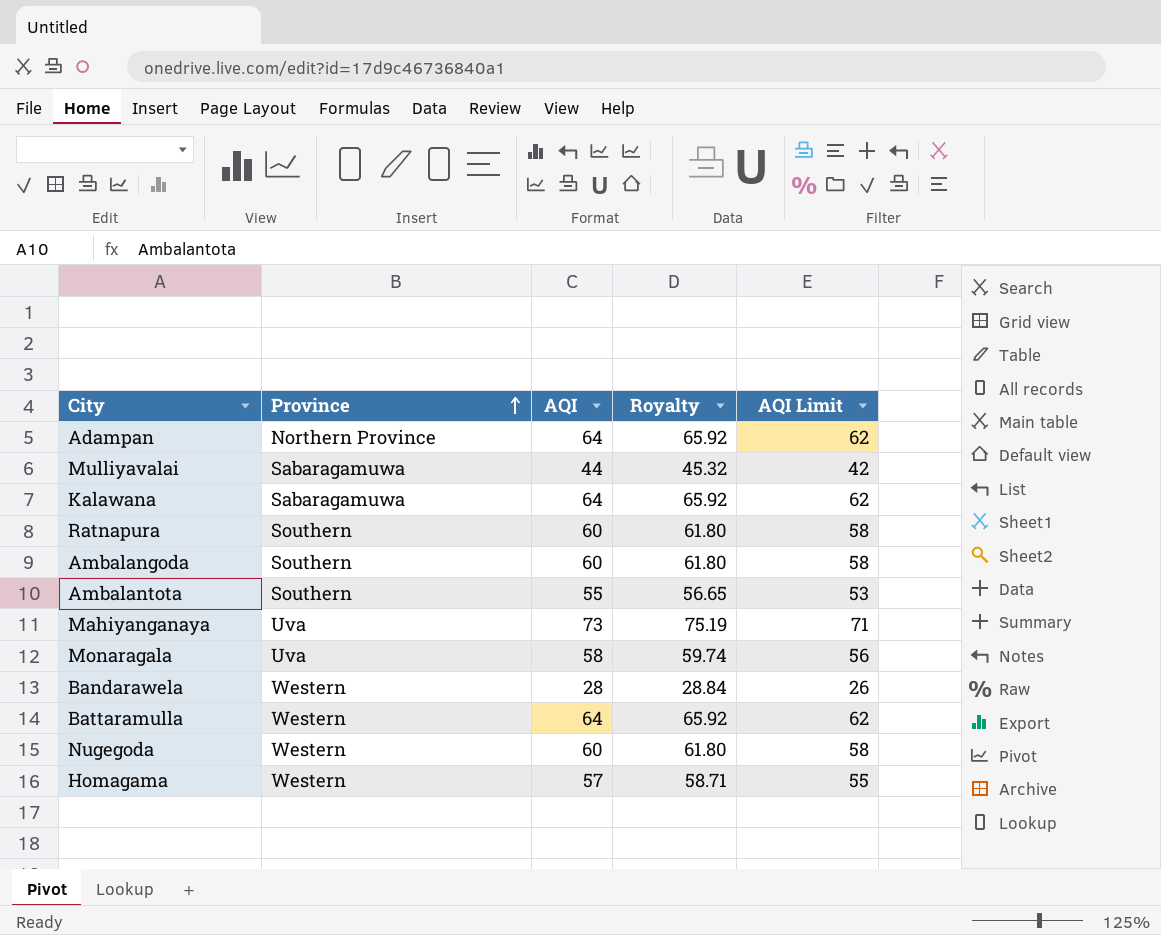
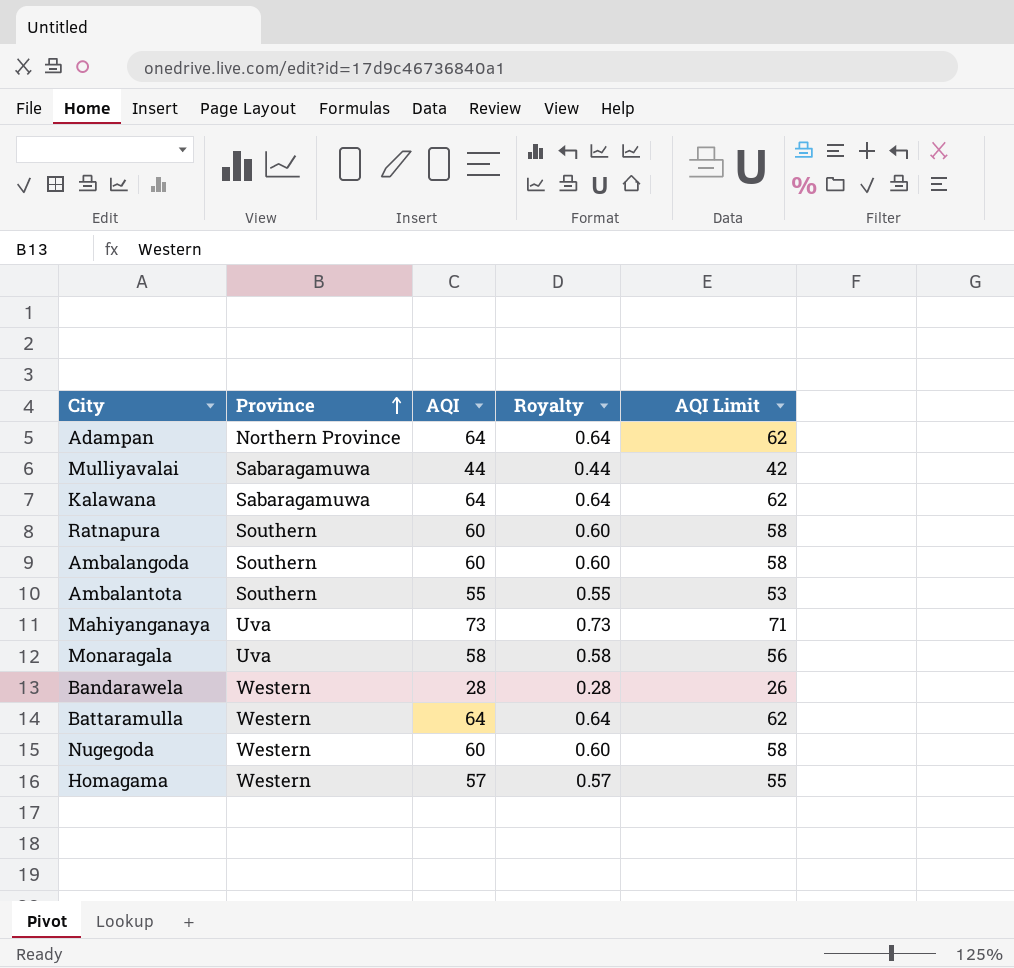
column Royalty | formula: [AQI] * 1.03 -> [AQI] * 0.01

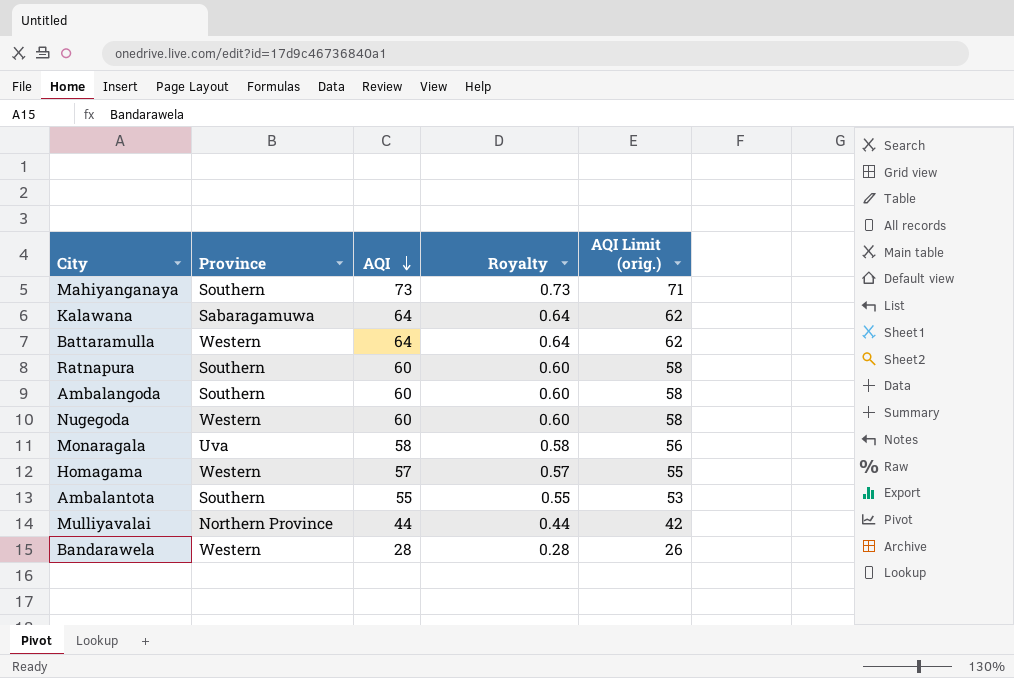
row order: Province ascending -> AQI descending
column name: AQI Limit -> AQI Limit (orig.)
row Adampan: Northern Province | 64 | 0.64 | 62 -> none
Mahiyanganaya | Province: Uva -> Southern
Mulliyavalai | Province: Sabaragamuwa -> Northern Province

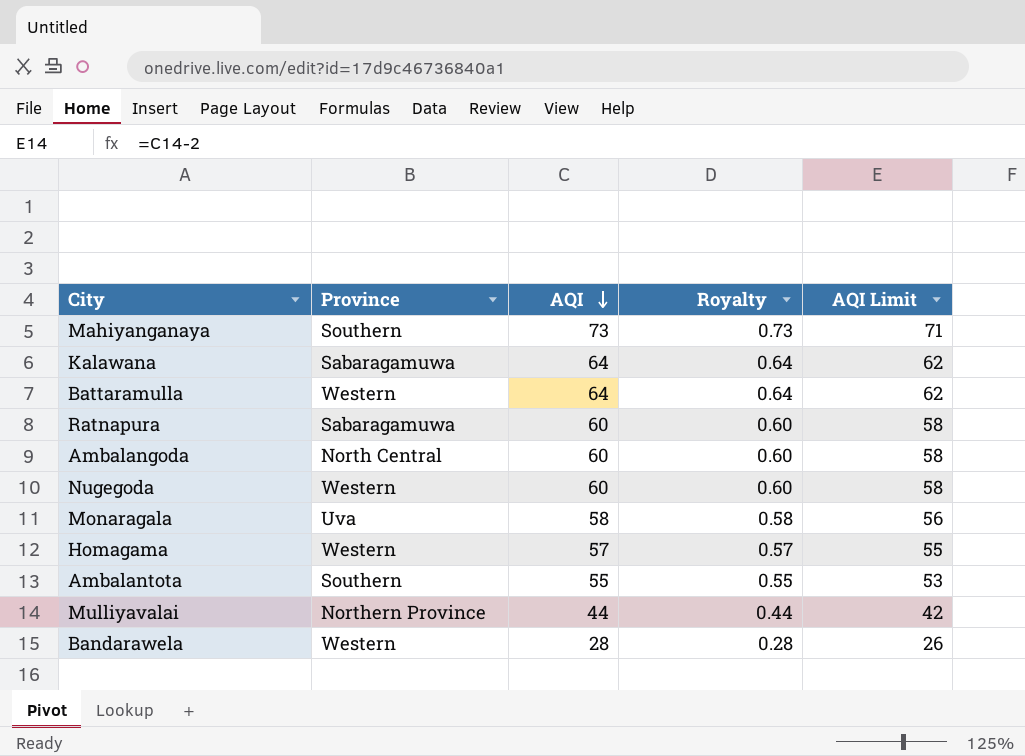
column name: AQI Limit (orig.) -> AQI Limit
Ratnapura | Province: Southern -> Sabaragamuwa
Ambalangoda | Province: Southern -> North Central

